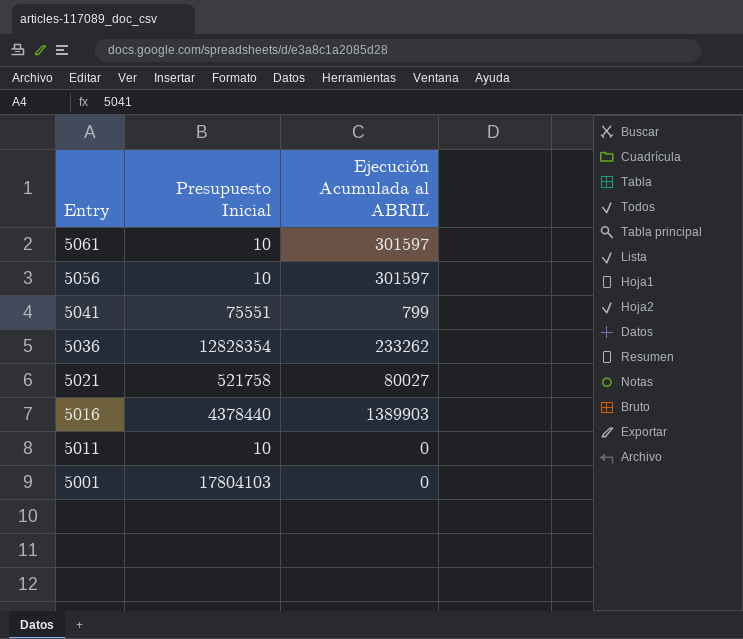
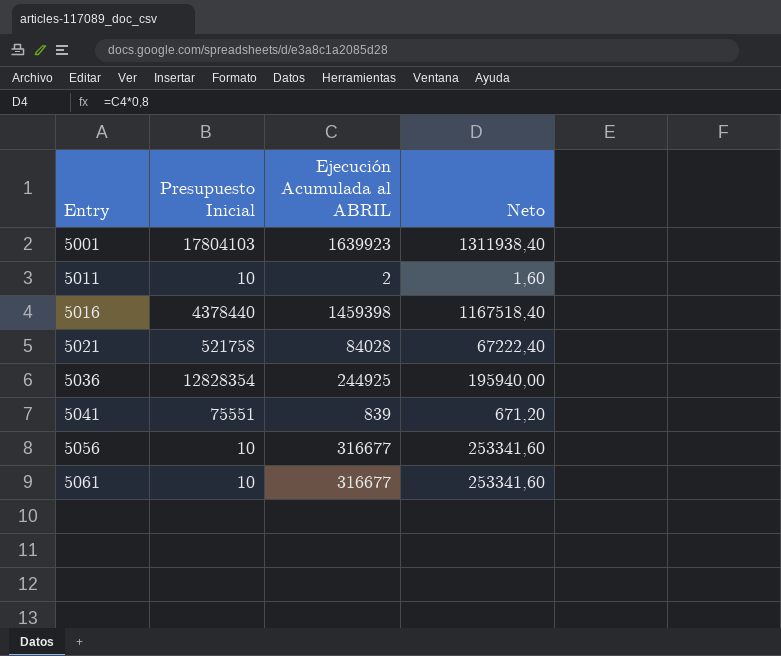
row order: Entry descending -> Entry ascending
column Neto | formula: none -> [Ejecución Acumulada al ABRIL] * 0,8
5001 | Ejecución Acumulada al ABRIL: 0 -> 1639923
5011 | Ejecución Acumulada al ABRIL: 0 -> 2
5016 | Ejecución Acumulada al ABRIL: 1389903 -> 1459398
5021 | Ejecución Acumulada al ABRIL: 80027 -> 84028
5036 | Ejecución Acumulada al ABRIL: 233262 -> 244925
5041 | Ejecución Acumulada al ABRIL: 799 -> 839
5056 | Ejecución Acumulada al ABRIL: 301597 -> 316677
5061 | Ejecución Acumulada al ABRIL: 301597 -> 316677

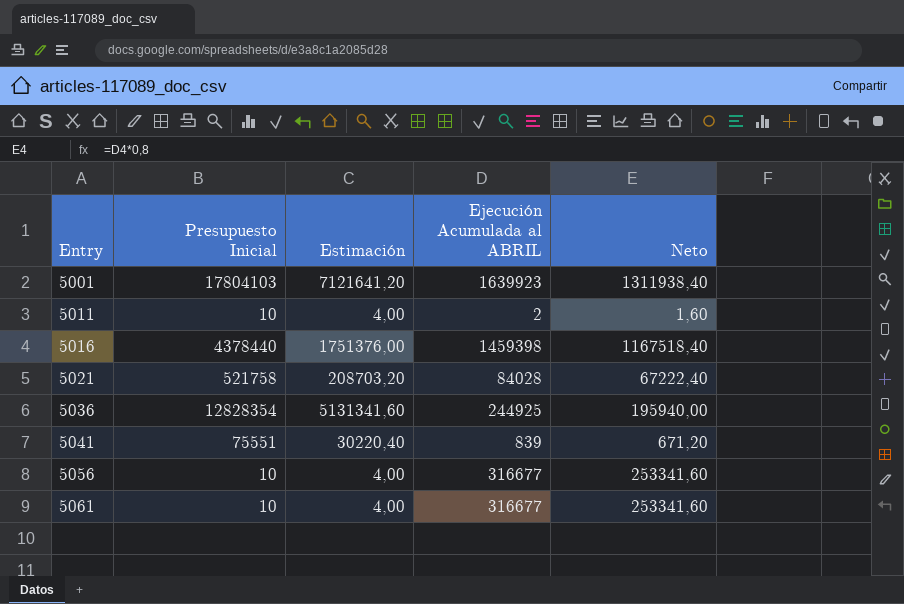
column Estimación | formula: none -> [Presupuesto Inicial] * 0,4

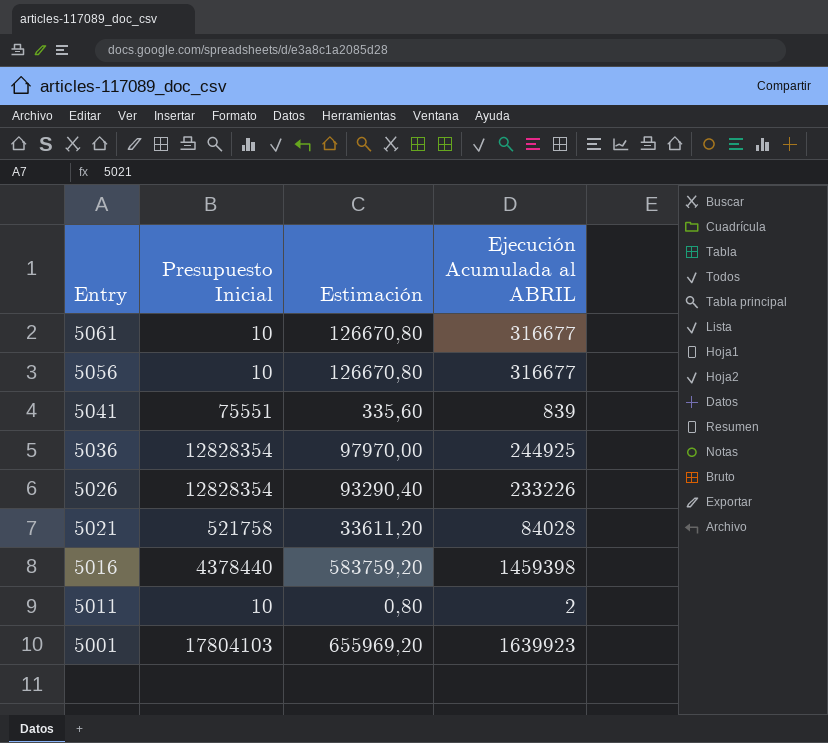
row order: Entry ascending -> Entry descending
column Neto | formula: [Ejecución Acumulada al ABRIL] * 0,8 -> none
column Estimación | formula: [Presupuesto Inicial] * 0,4 -> [Ejecución Acumulada al ABRIL] * 0,4
row 5026: none -> 12828354 | 93290,40 | 233226

